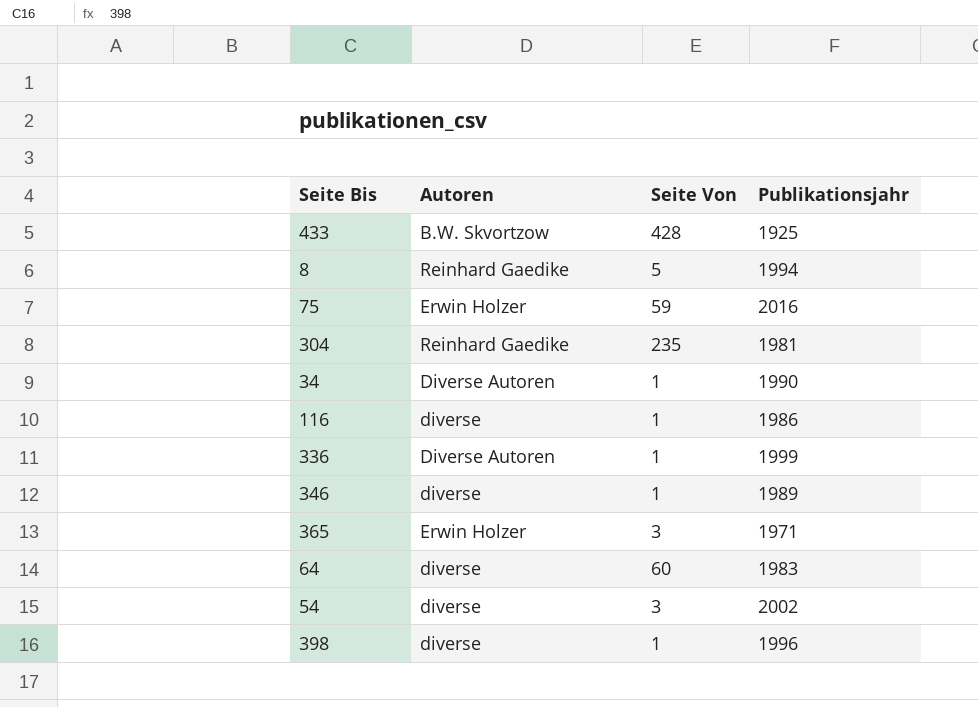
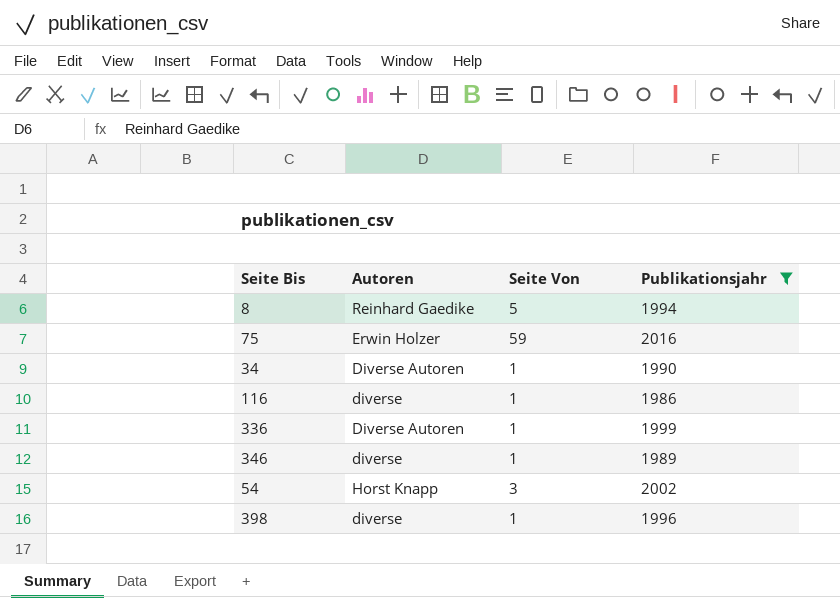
filter: none -> Publikationsjahr >= 1986
54 | Autoren: diverse -> Horst Knapp

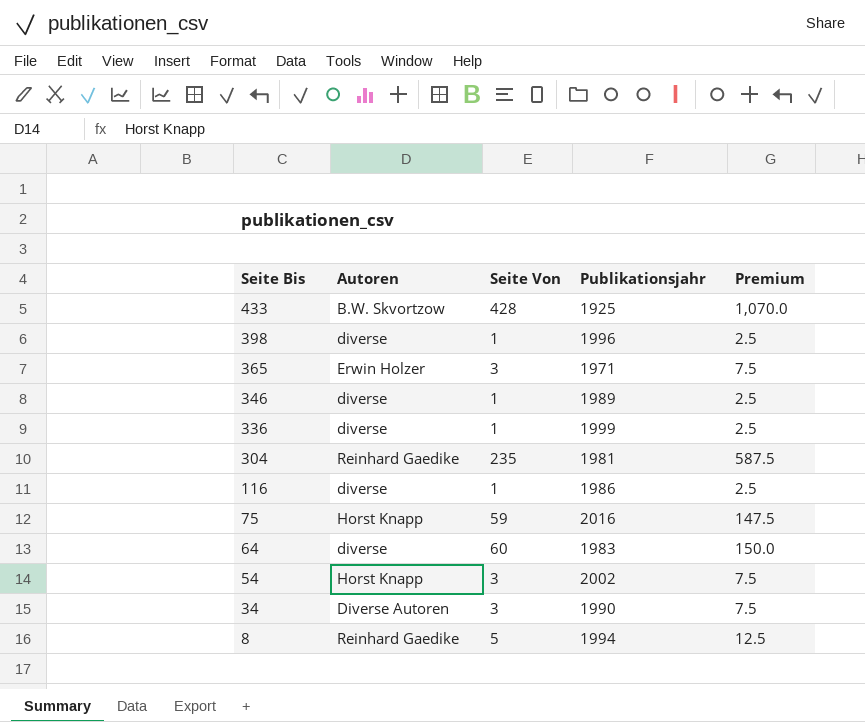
filter: Publikationsjahr >= 1986 -> none
row order: none -> Seite Bis descending
column Premium | formula: none -> [Seite Von] * 2.5
336 | Autoren: Diverse Autoren -> diverse
75 | Autoren: Erwin Holzer -> Horst Knapp
34 | Seite Von: 1 -> 3

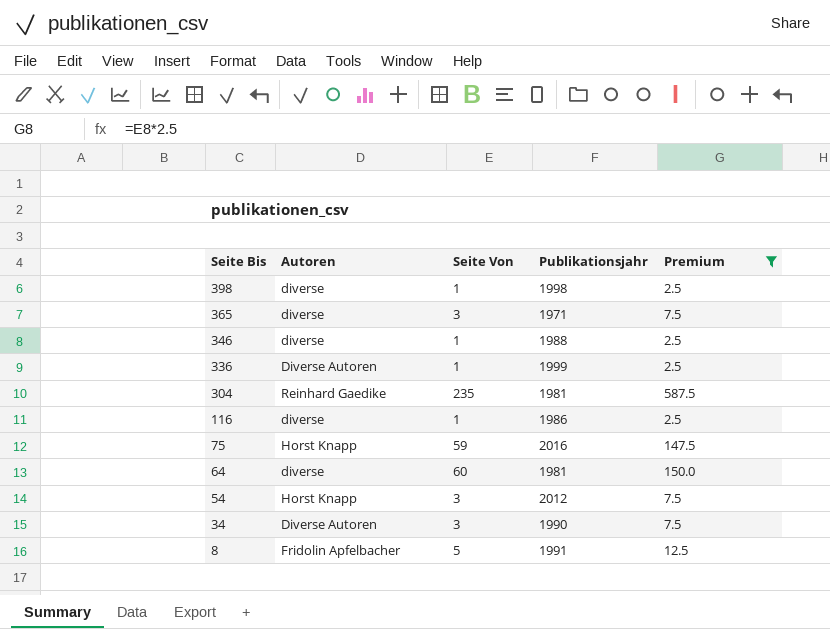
filter: none -> Premium != 1,070.0
398 | Publikationsjahr: 1996 -> 1998
365 | Autoren: Erwin Holzer -> diverse
346 | Publikationsjahr: 1989 -> 1988
336 | Autoren: diverse -> Diverse Autoren
64 | Publikationsjahr: 1983 -> 1981
54 | Publikationsjahr: 2002 -> 2012
8 | Autoren: Reinhard Gaedike -> Fridolin Apfelbacher
8 | Publikationsjahr: 1994 -> 1991

